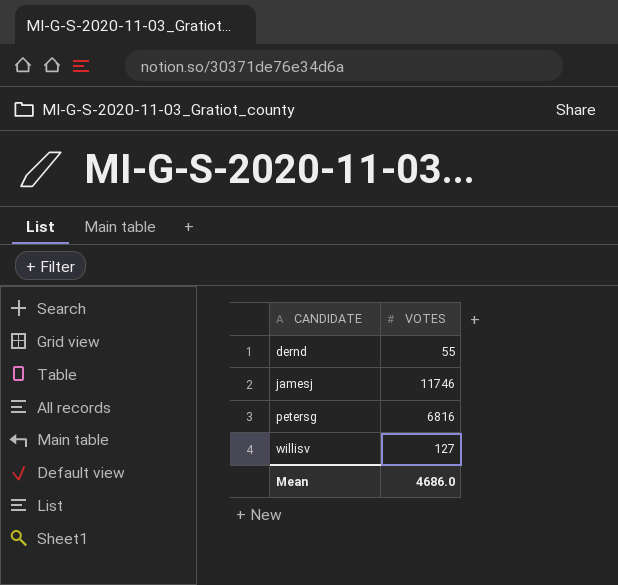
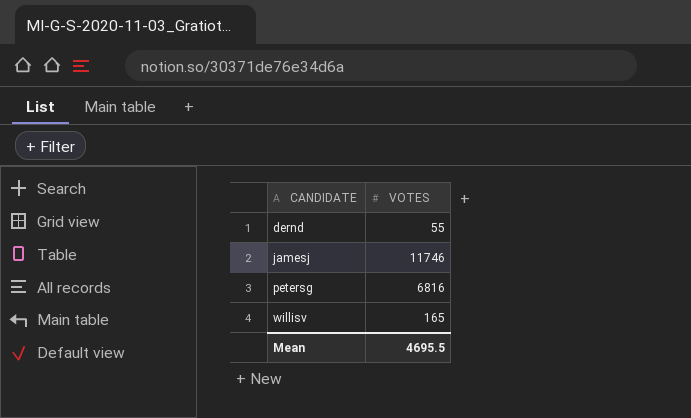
willisv | VOTES: 127 -> 165
Mean | VOTES: 4686.0 -> 4695.5

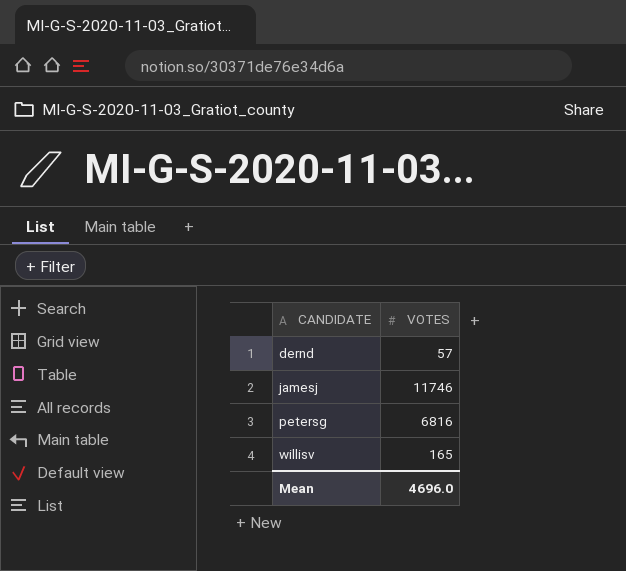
dernd | VOTES: 55 -> 57
Mean | VOTES: 4695.5 -> 4696.0

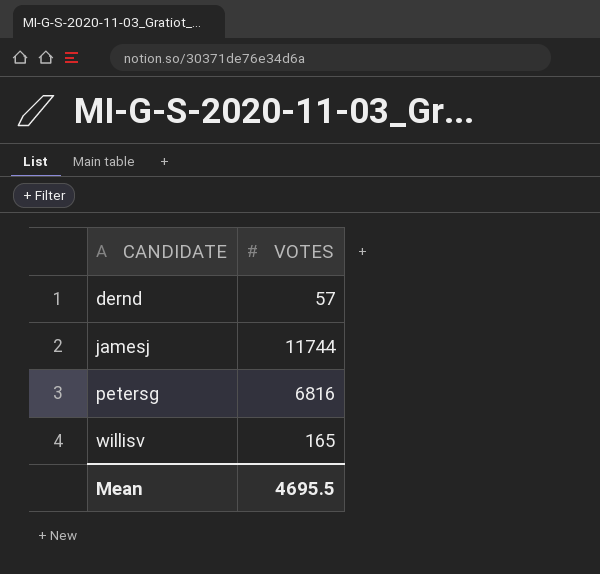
jamesj | VOTES: 11746 -> 11744
Mean | VOTES: 4696.0 -> 4695.5

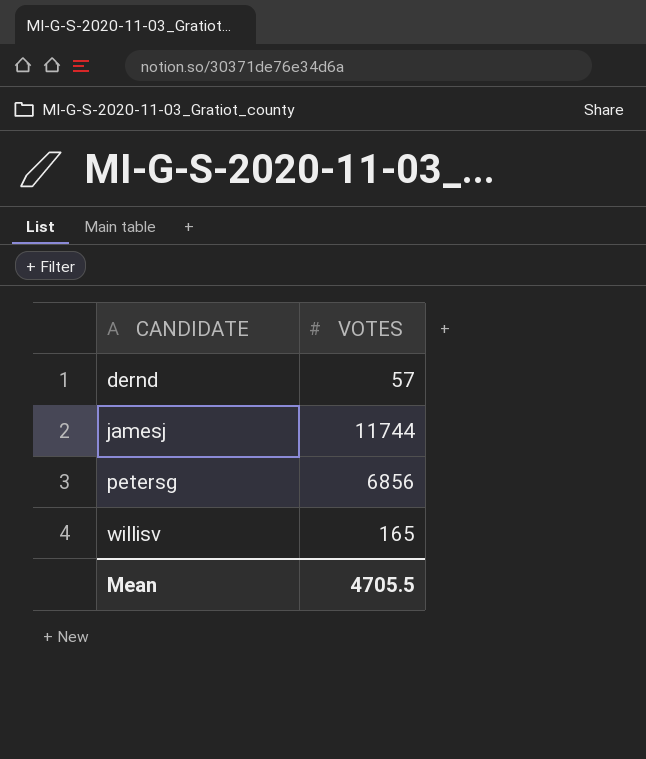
petersg | VOTES: 6816 -> 6856
Mean | VOTES: 4695.5 -> 4705.5

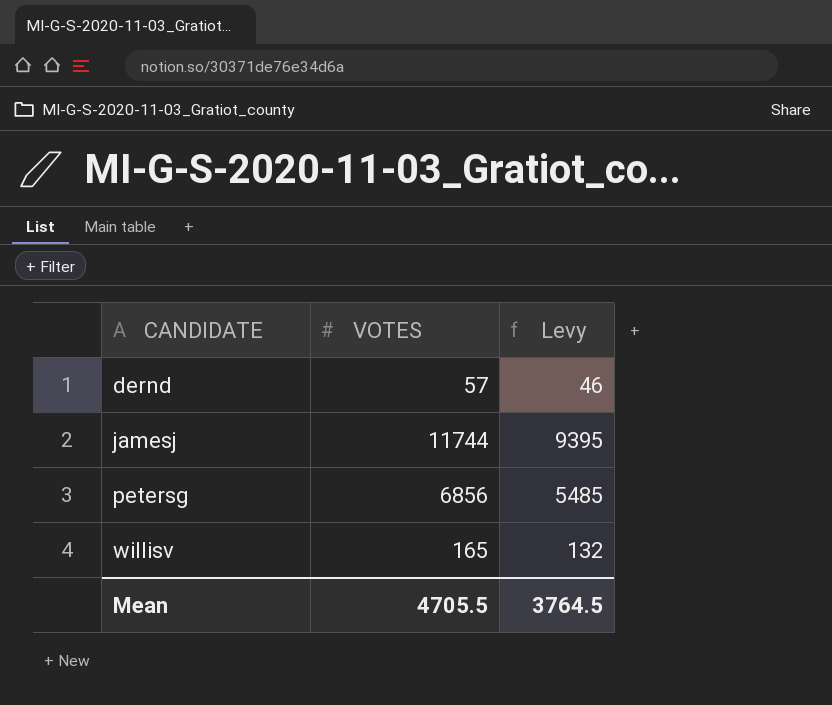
column Levy | formula: none -> [VOTES] * 0.8

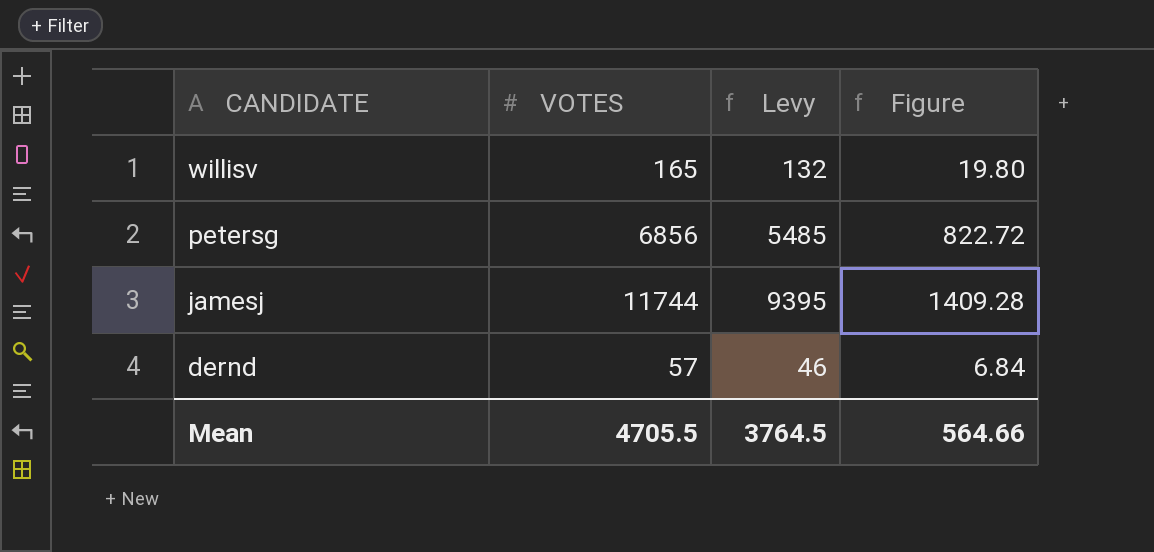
row order: CANDIDATE ascending -> CANDIDATE descending
column Figure | formula: none -> [VOTES] * 0.12

